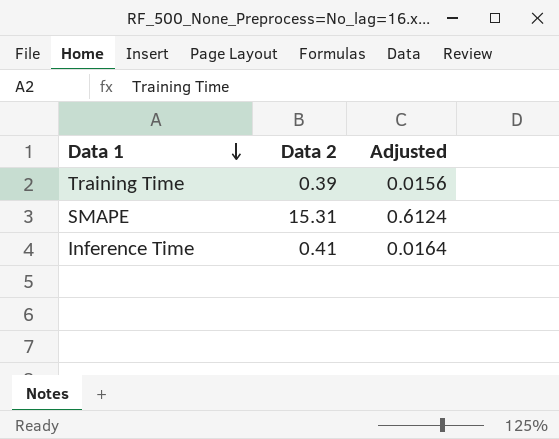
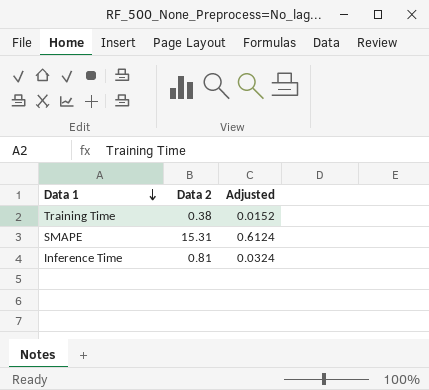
Training Time | Data 2: 0.39 -> 0.38
Training Time | Adjusted: 0.0156 -> 0.0152
Inference Time | Data 2: 0.41 -> 0.81
Inference Time | Adjusted: 0.0164 -> 0.0324

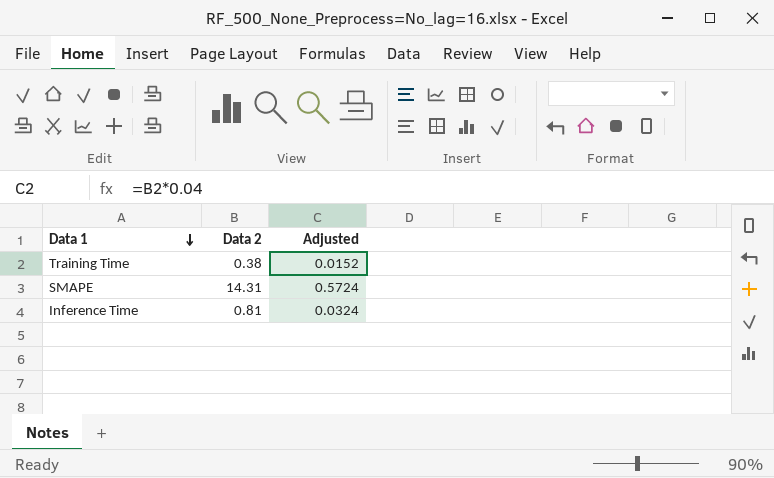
SMAPE | Data 2: 15.31 -> 14.31
SMAPE | Adjusted: 0.6124 -> 0.5724

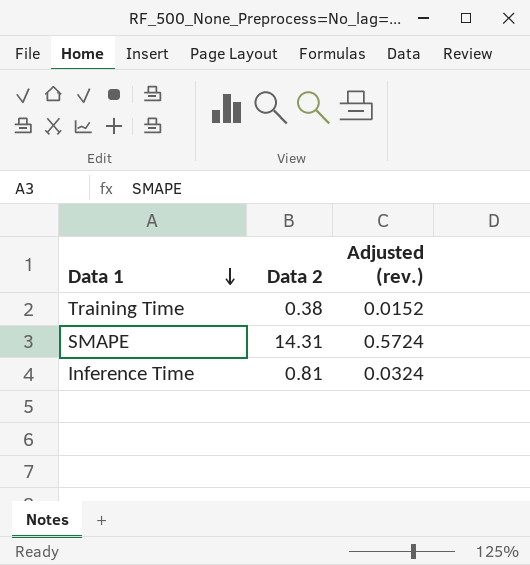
column name: Adjusted -> Adjusted (rev.)

